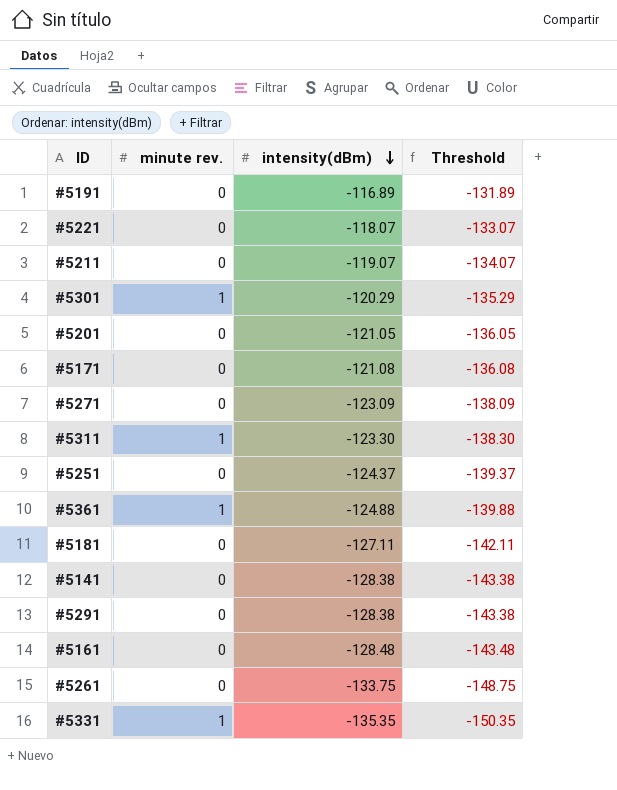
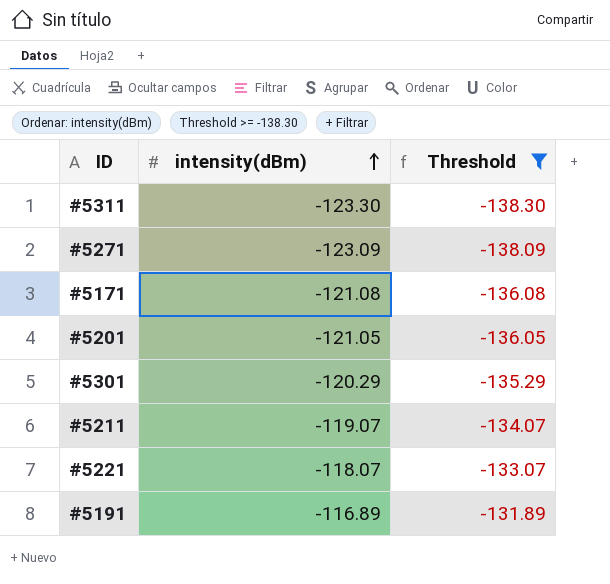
filter: none -> Threshold >= -138.30
row order: intensity(dBm) descending -> intensity(dBm) ascending
column minute rev. | position: 2 -> none

